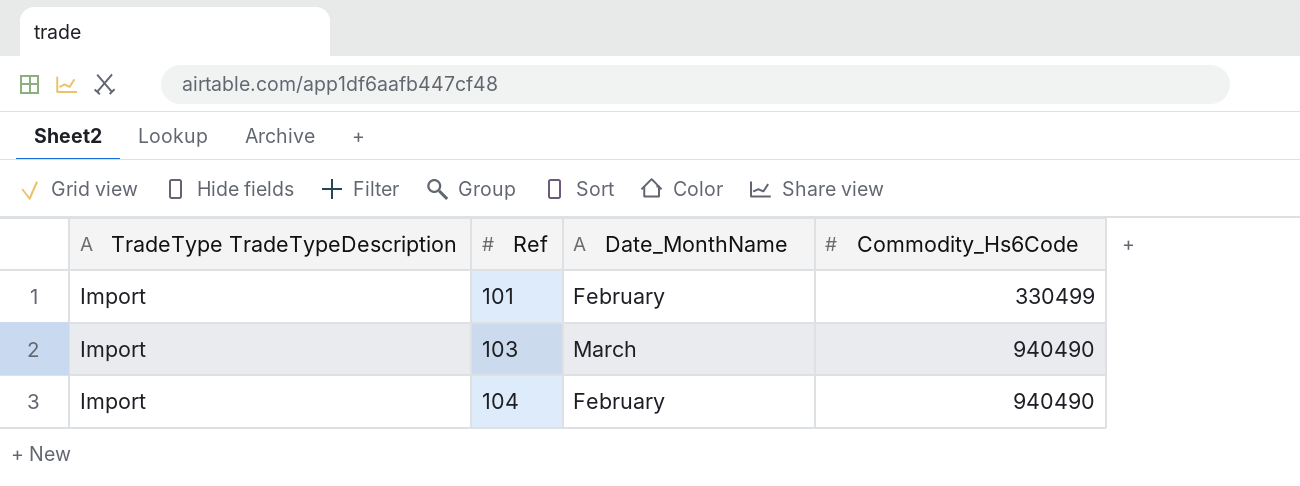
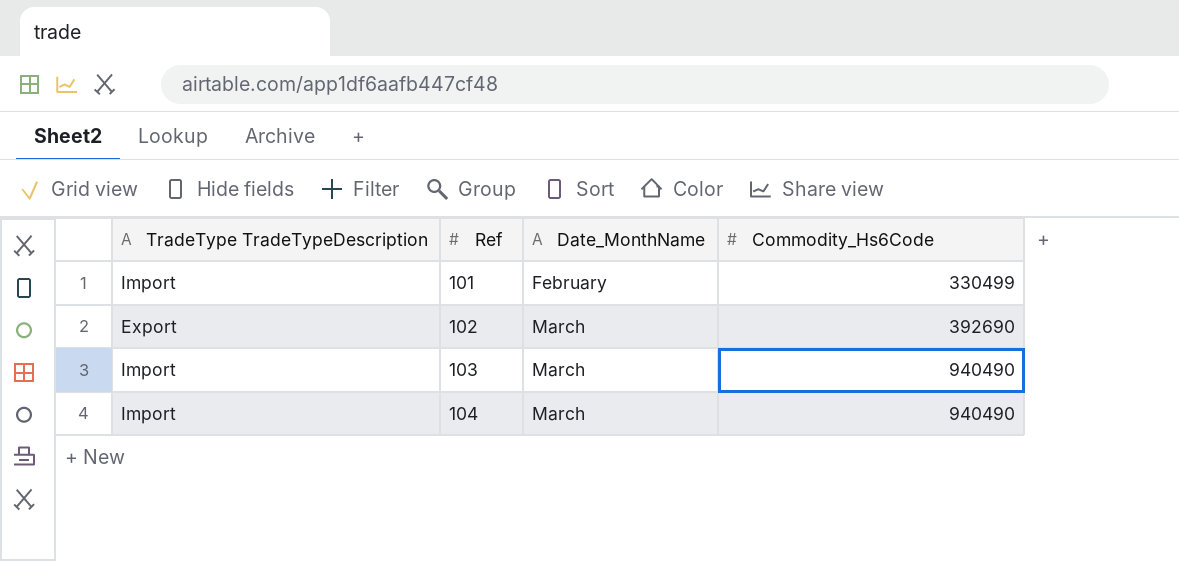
row 102: none -> Export | March | 392690
104 | Date_MonthName: February -> March

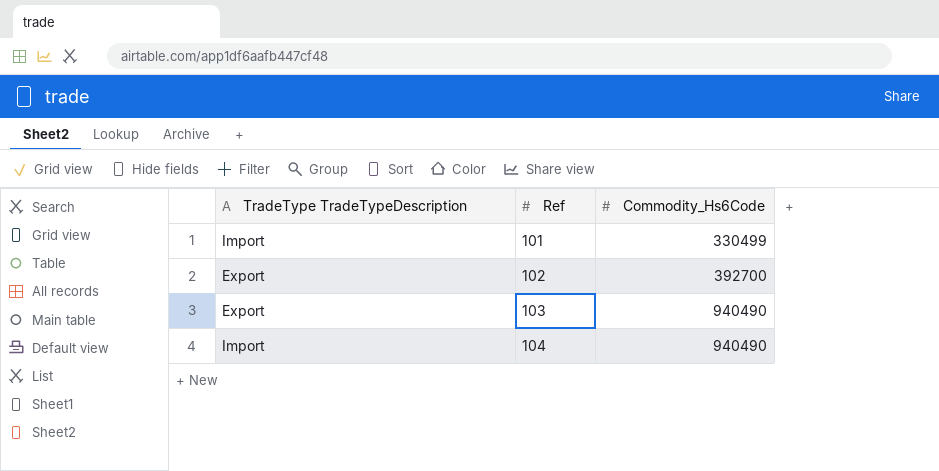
column Date_MonthName | position: 3 -> none
102 | Commodity_Hs6Code: 392690 -> 392700
103 | TradeType TradeTypeDescription: Import -> Export

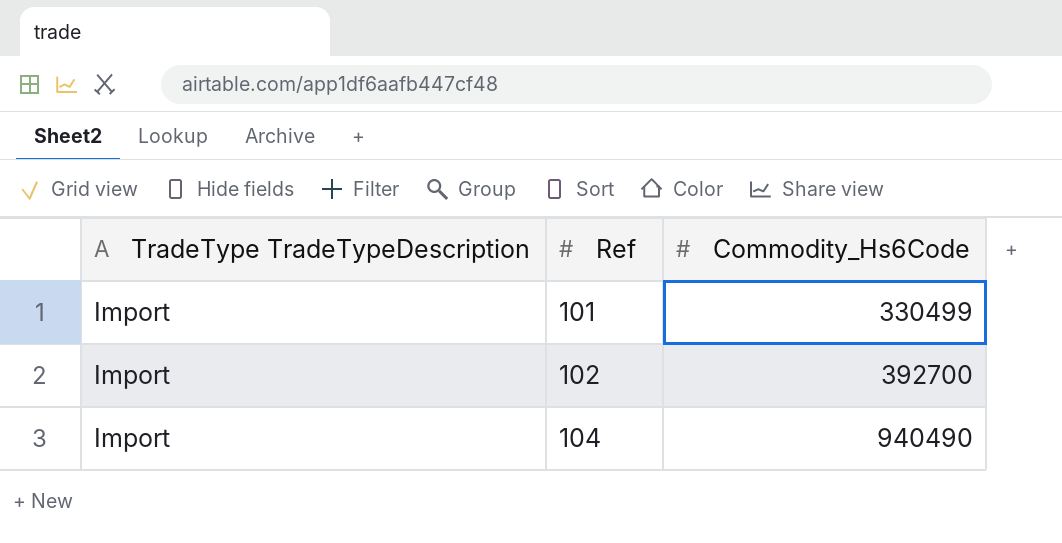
row 103: Export | 940490 -> none
102 | TradeType TradeTypeDescription: Export -> Import

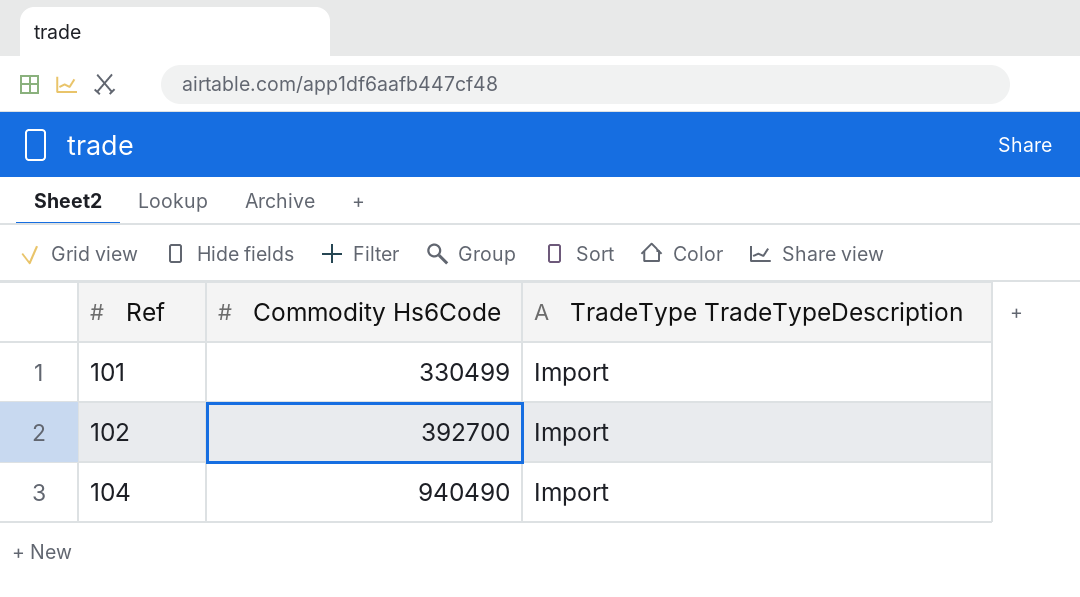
column name: Commodity_Hs6Code -> Commodity Hs6Code
column TradeType TradeTypeDescription | position: 1 -> 3

